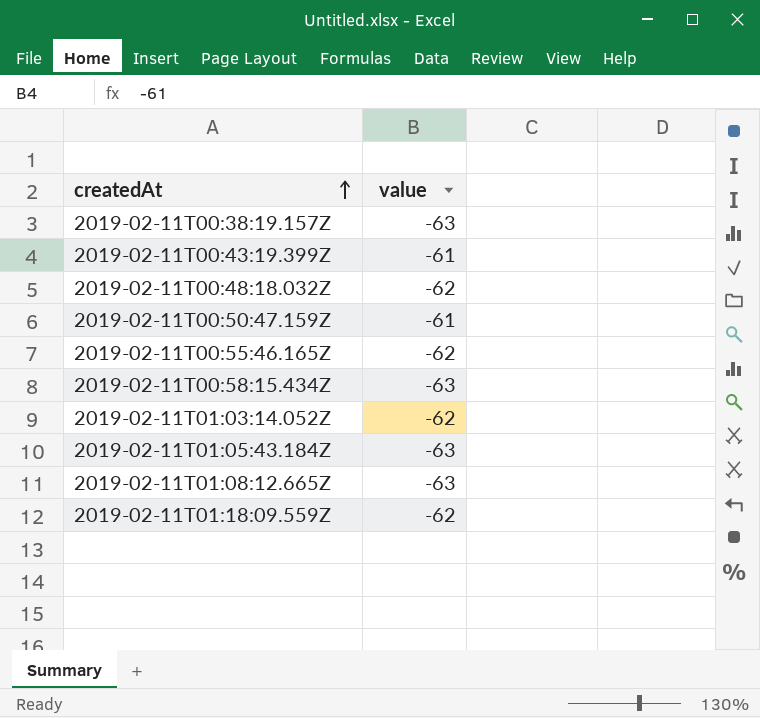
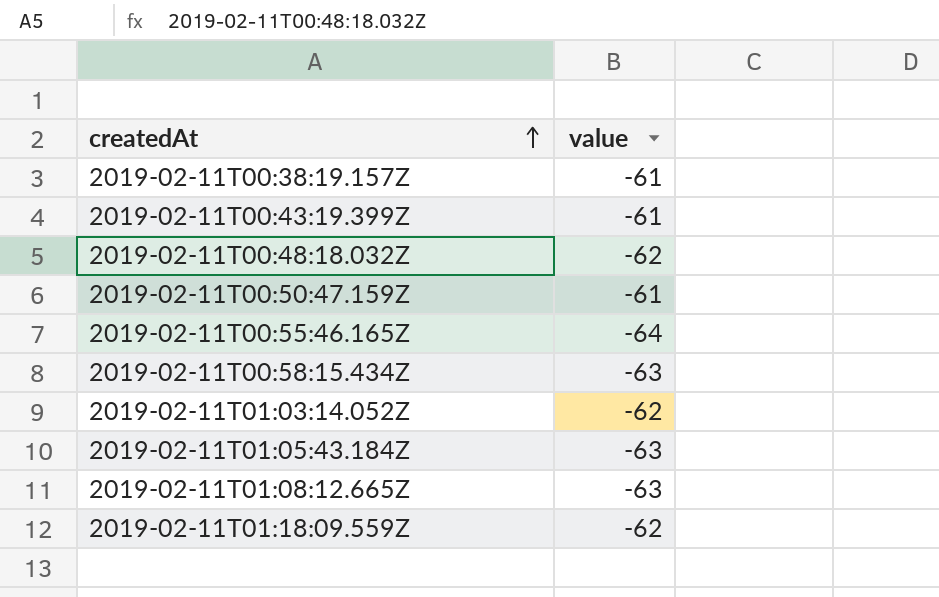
2019-02-11T00:38:19.157Z | value: -63 -> -61
2019-02-11T00:55:46.165Z | value: -62 -> -64

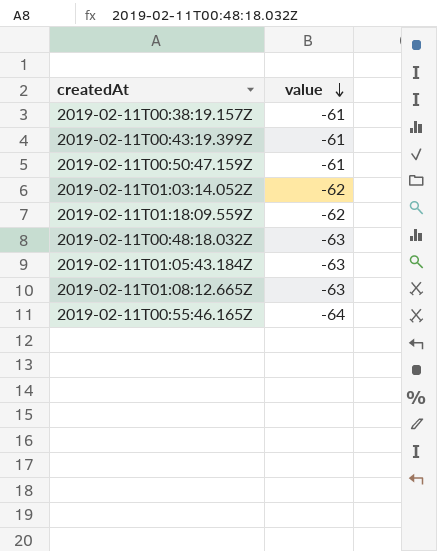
row order: createdAt ascending -> value descending
row 2019-02-11T00:58:15.434Z: -63 -> none
2019-02-11T00:48:18.032Z | value: -62 -> -63

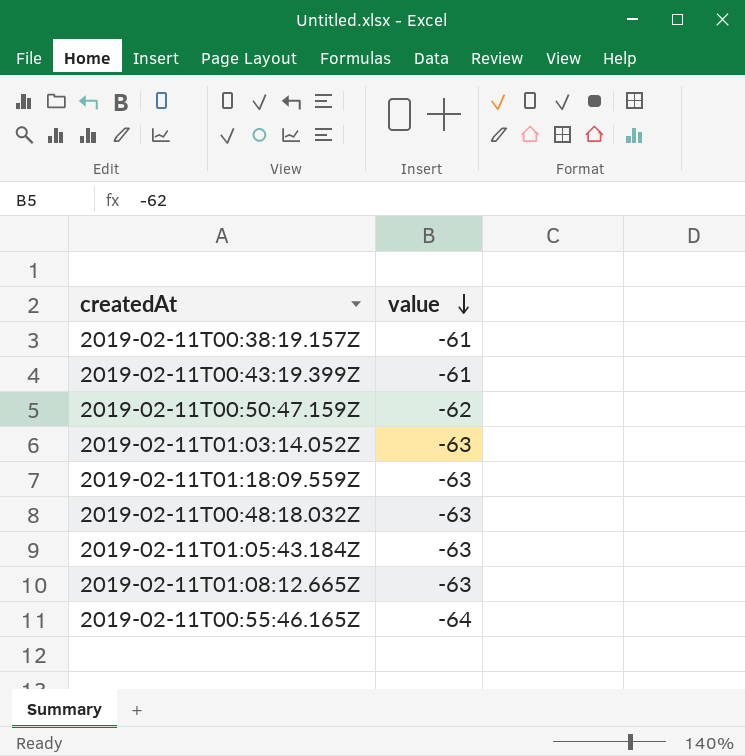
2019-02-11T00:50:47.159Z | value: -61 -> -62
2019-02-11T01:03:14.052Z | value: -62 -> -63
2019-02-11T01:18:09.559Z | value: -62 -> -63

